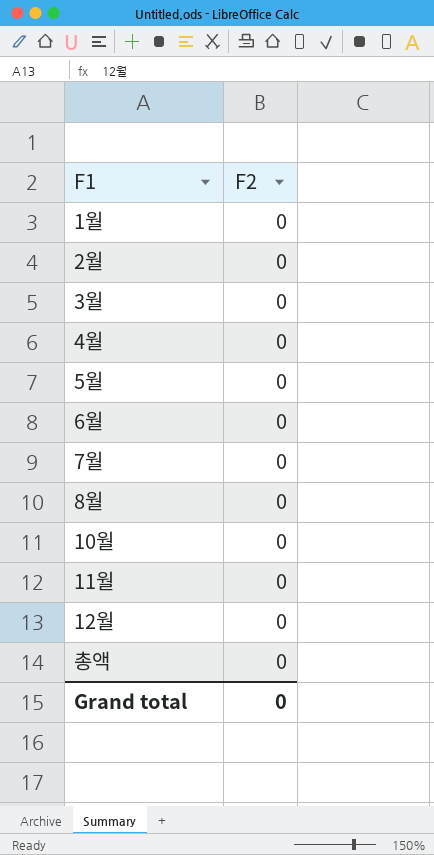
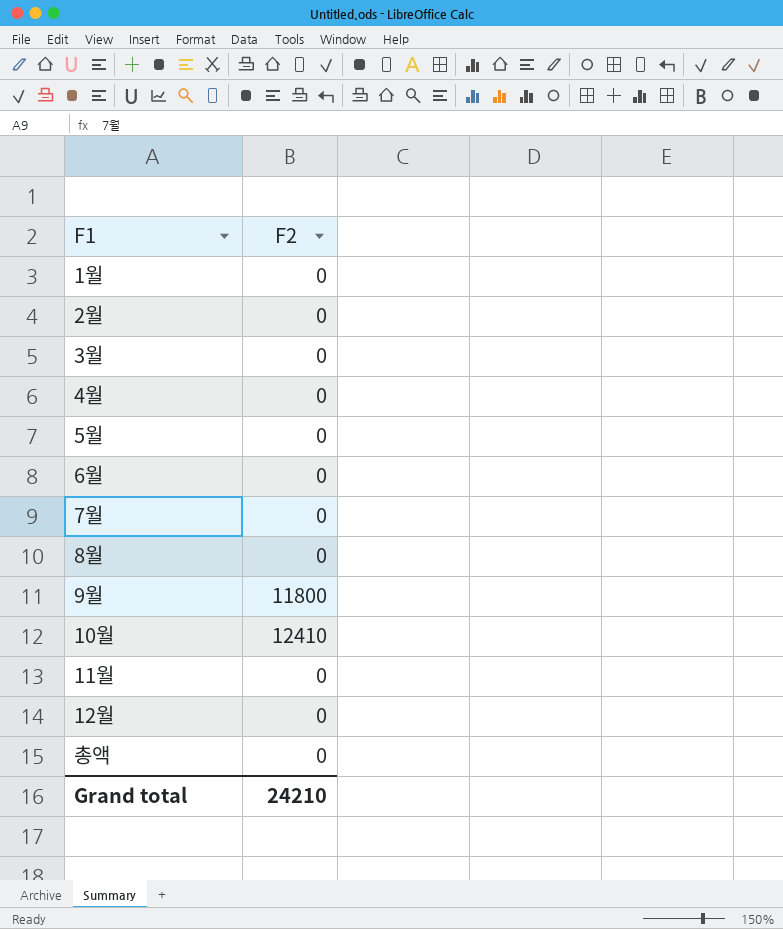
row 9월: none -> 11800
10월 | F2: 0 -> 12410
Grand total | F2: 0 -> 24210

